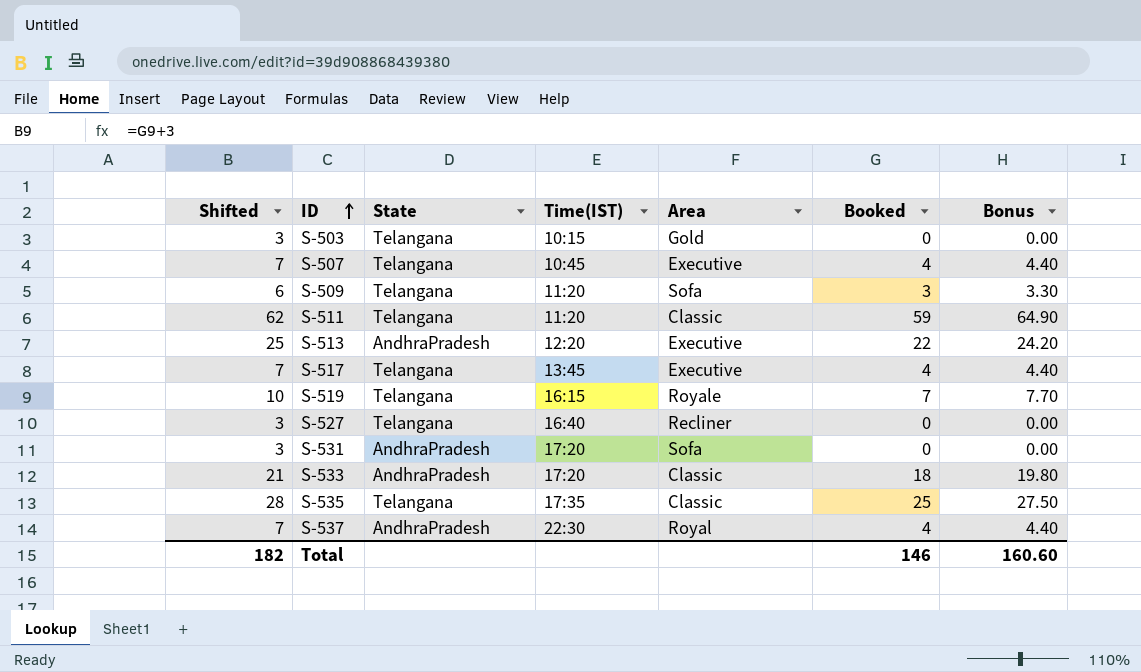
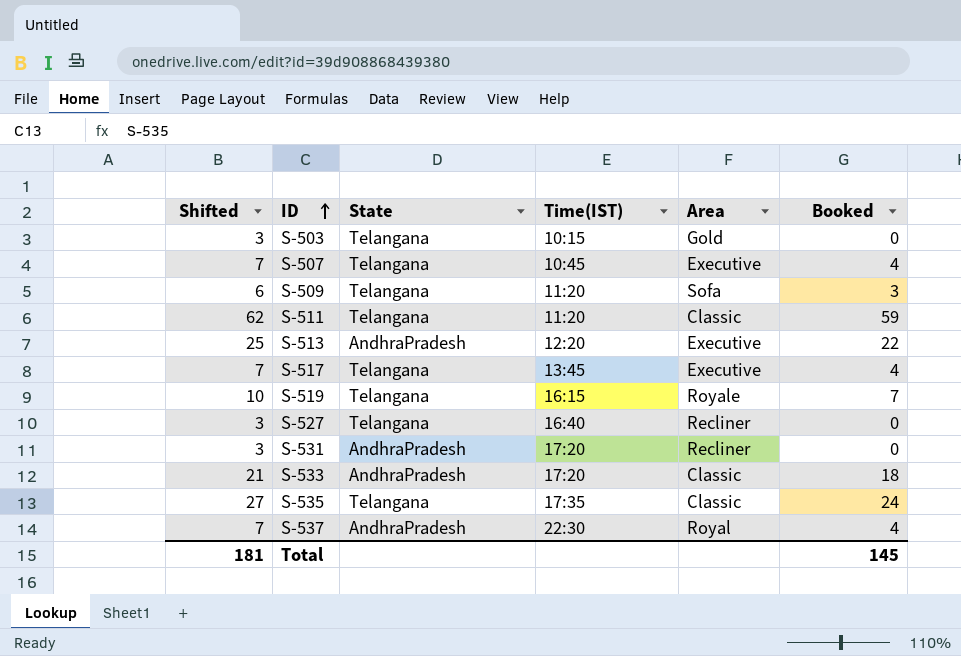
column Bonus | formula: [Booked] * 1.1 -> none
S-531 | Area: Sofa -> Recliner
S-535 | Shifted: 28 -> 27
S-535 | Booked: 25 -> 24
Total | Shifted: 182 -> 181
Total | Booked: 146 -> 145

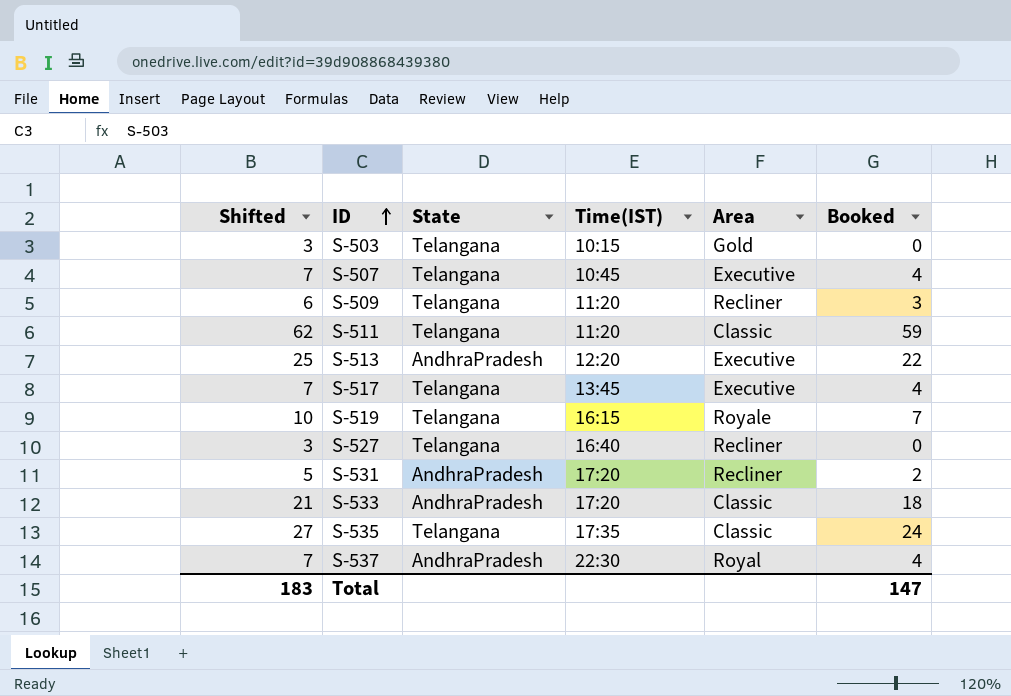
S-509 | Area: Sofa -> Recliner
S-531 | Shifted: 3 -> 5
S-531 | Booked: 0 -> 2
Total | Shifted: 181 -> 183
Total | Booked: 145 -> 147

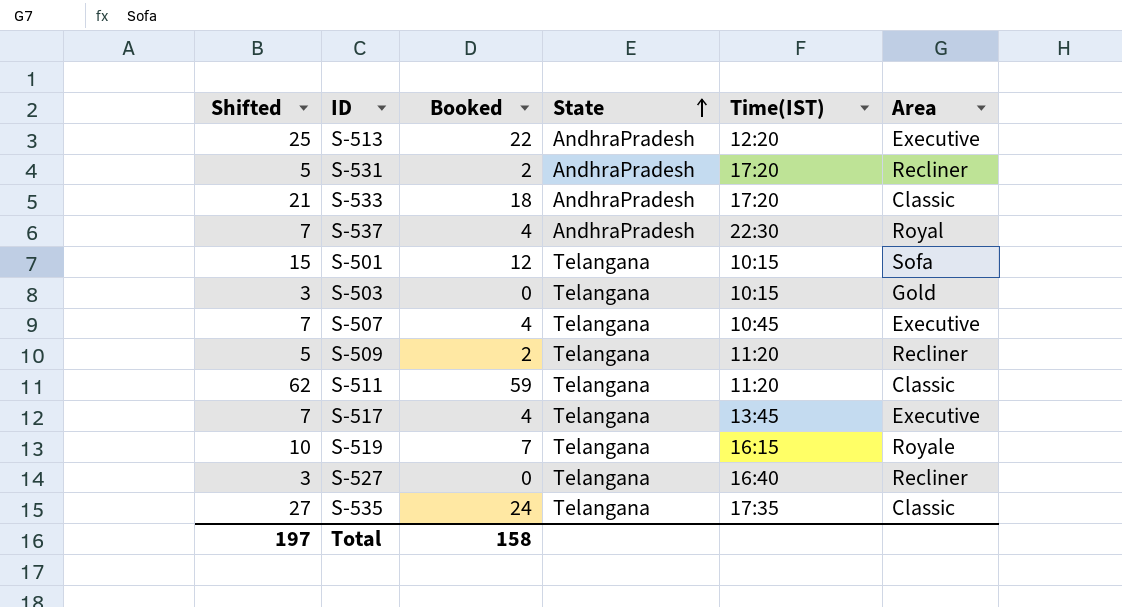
row order: ID ascending -> State ascending
column Booked | position: 6 -> 3
row S-501: none -> 15 | 12 | Telangana | 10:15 | Sofa
S-509 | Shifted: 6 -> 5
S-509 | Booked: 3 -> 2
Total | Shifted: 183 -> 197
Total | Booked: 147 -> 158

